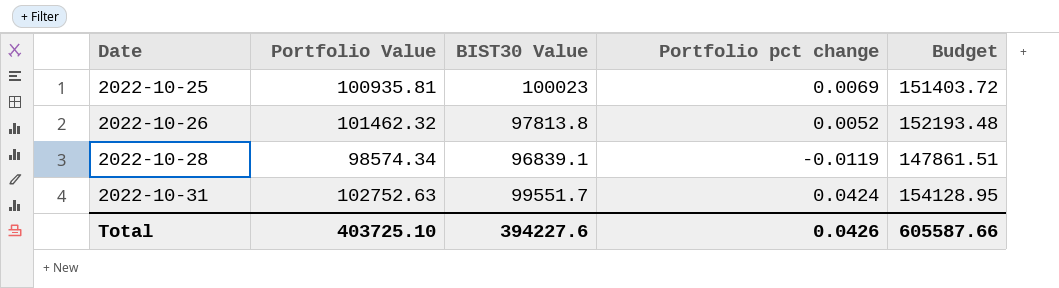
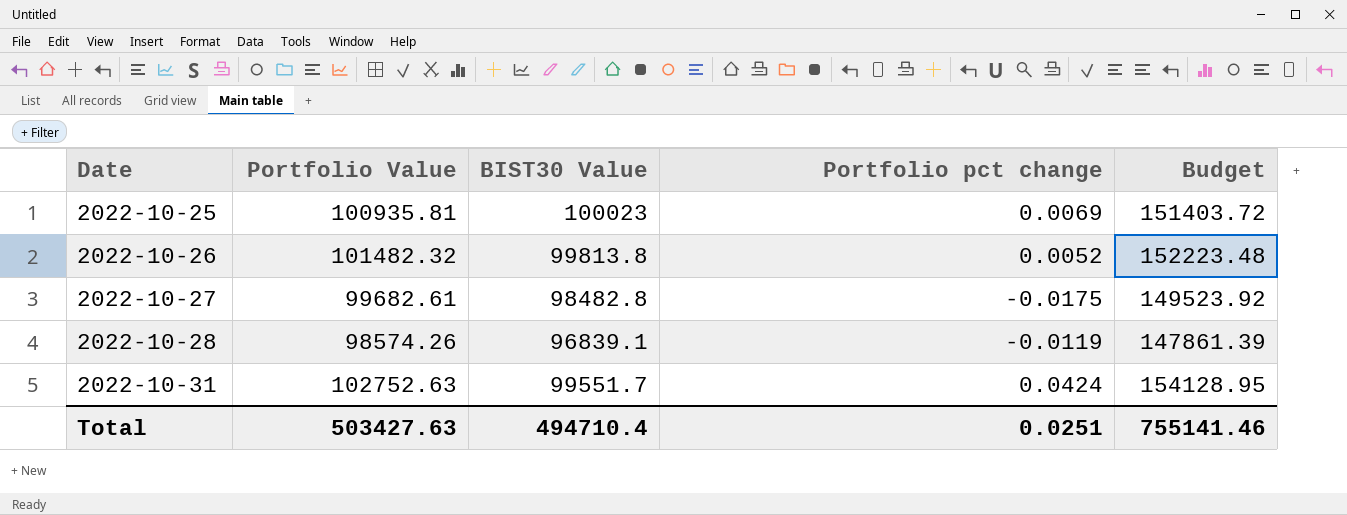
2022-10-26 | Portfolio Value: 101462.32 -> 101482.32
2022-10-26 | BIST30 Value: 97813.8 -> 99813.8
2022-10-26 | Budget: 152193.48 -> 152223.48
row 2022-10-27: none -> 99682.61 | 98482.8 | -0.0175 | 149523.92
2022-10-28 | Portfolio Value: 98574.34 -> 98574.26
2022-10-28 | Budget: 147861.51 -> 147861.39
Total | Portfolio Value: 403725.10 -> 503427.63
Total | BIST30 Value: 394227.6 -> 494710.4
Total | Portfolio pct change: 0.0426 -> 0.0251
Total | Budget: 605587.66 -> 755141.46

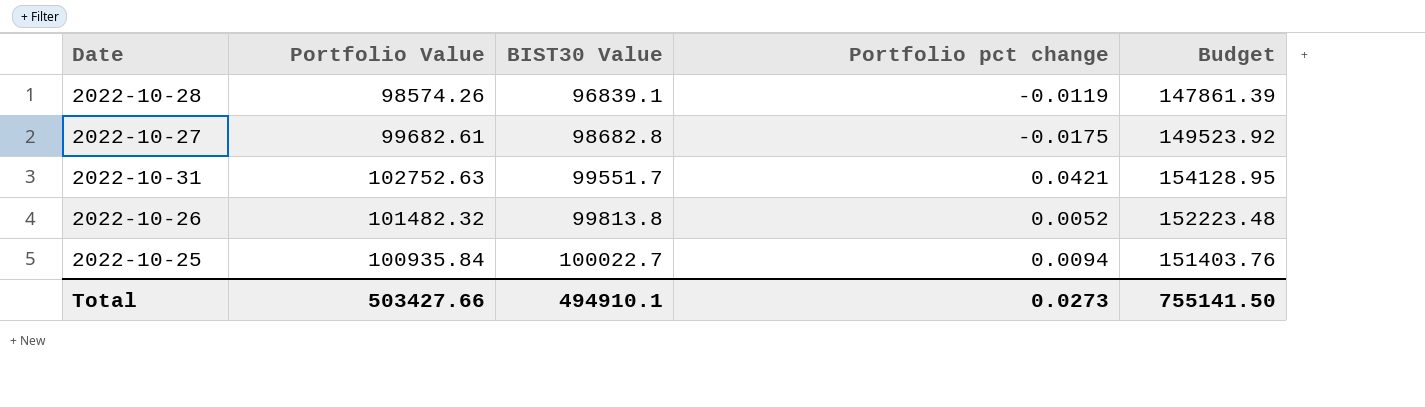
row order: Date ascending -> BIST30 Value ascending
2022-10-27 | BIST30 Value: 98482.8 -> 98682.8
2022-10-31 | Portfolio pct change: 0.0424 -> 0.0421
2022-10-25 | Portfolio Value: 100935.81 -> 100935.84
2022-10-25 | BIST30 Value: 100023 -> 100022.7
2022-10-25 | Portfolio pct change: 0.0069 -> 0.0094
2022-10-25 | Budget: 151403.72 -> 151403.76
Total | Portfolio Value: 503427.63 -> 503427.66
Total | BIST30 Value: 494710.4 -> 494910.1
Total | Portfolio pct change: 0.0251 -> 0.0273
Total | Budget: 755141.46 -> 755141.50

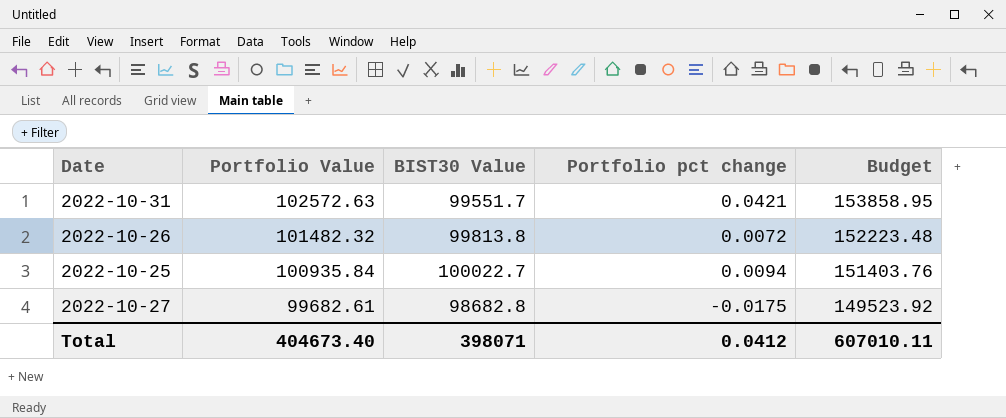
row order: BIST30 Value ascending -> Portfolio Value descending
row 2022-10-28: 98574.26 | 96839.1 | -0.0119 | 147861.39 -> none
2022-10-31 | Portfolio Value: 102752.63 -> 102572.63
2022-10-31 | Budget: 154128.95 -> 153858.95
2022-10-26 | Portfolio pct change: 0.0052 -> 0.0072
Total | Portfolio Value: 503427.66 -> 404673.40
Total | BIST30 Value: 494910.1 -> 398071
Total | Portfolio pct change: 0.0273 -> 0.0412
Total | Budget: 755141.50 -> 607010.11

